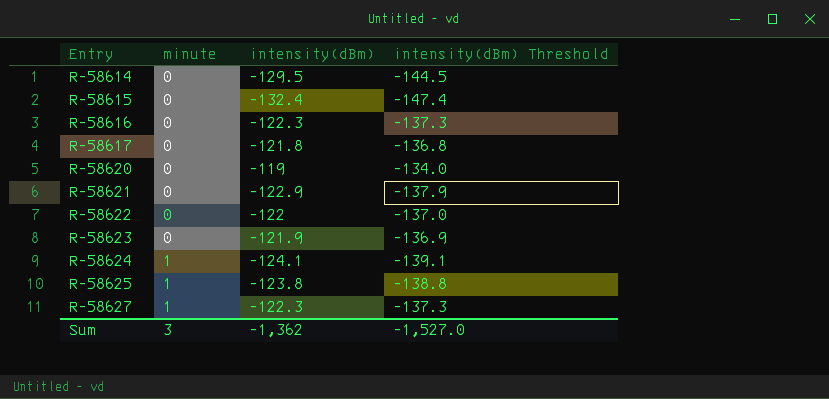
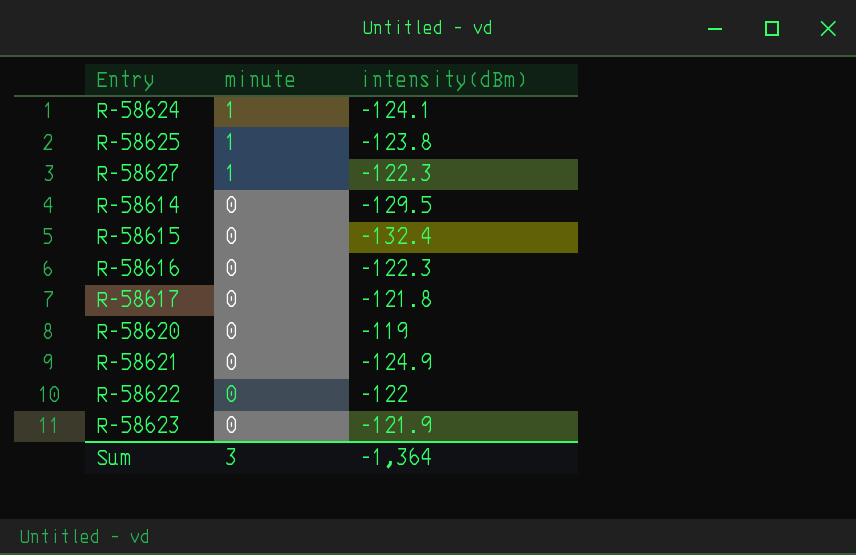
row order: Entry ascending -> minute descending
column intensity(dBm) Threshold | formula: [intensity(dBm)] - 15 -> none
R-58621 | intensity(dBm): -122.9 -> -124.9
Sum | intensity(dBm): -1,362 -> -1,364

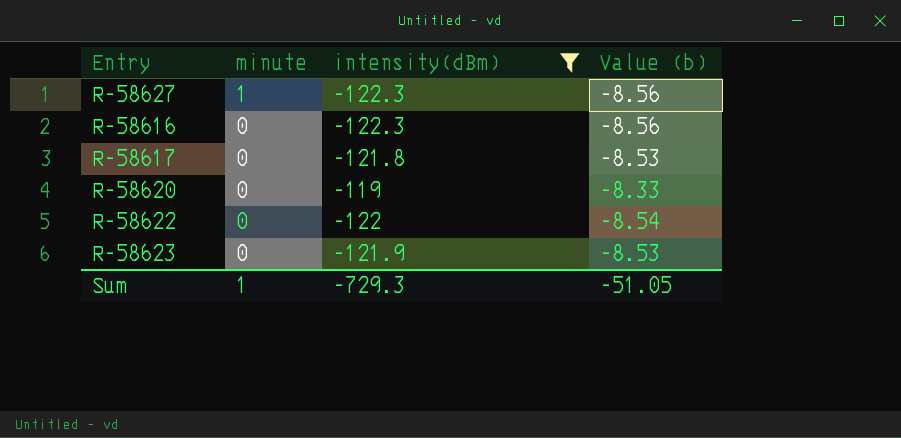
filter: none -> intensity(dBm) >= -122.3
column Value (b) | formula: none -> [intensity(dBm)] * 0.07
Sum | minute: 3 -> 1
Sum | intensity(dBm): -1,364 -> -729.3

